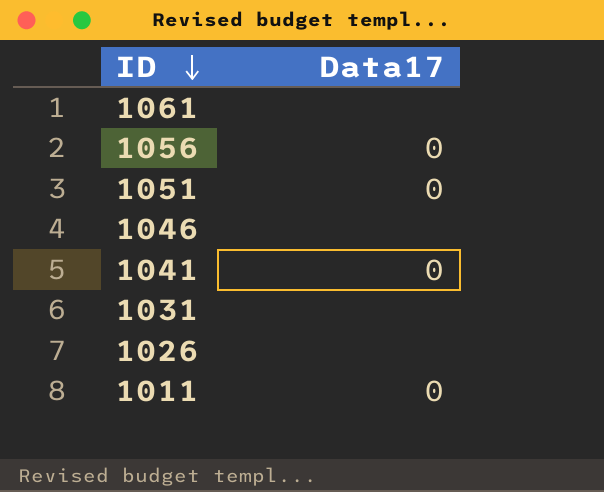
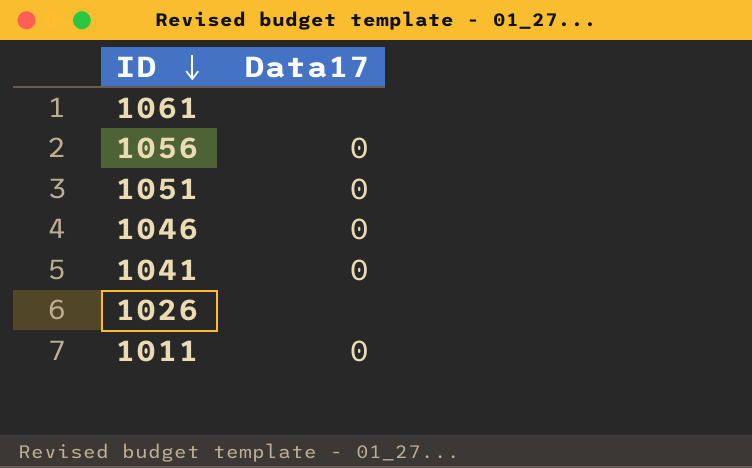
row 1031: none -> none
1046 | Data17: none -> 0

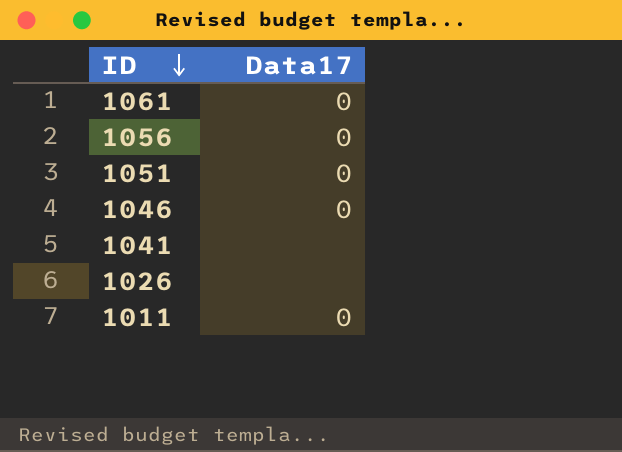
1061 | Data17: none -> 0
1041 | Data17: 0 -> none

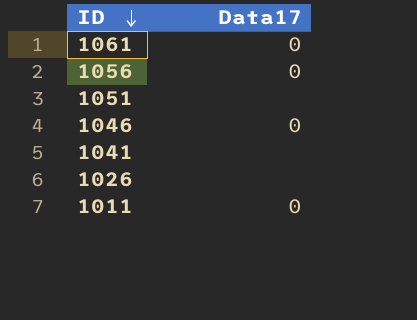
1051 | Data17: 0 -> none

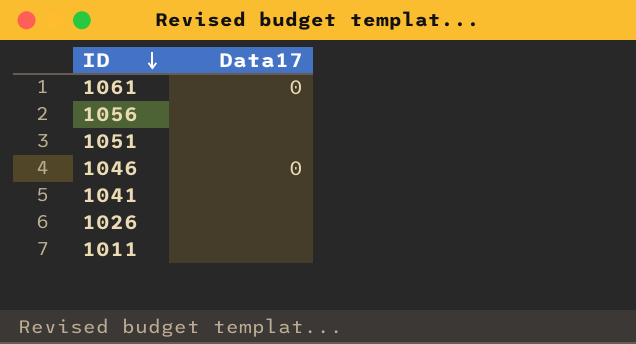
1056 | Data17: 0 -> none
1011 | Data17: 0 -> none

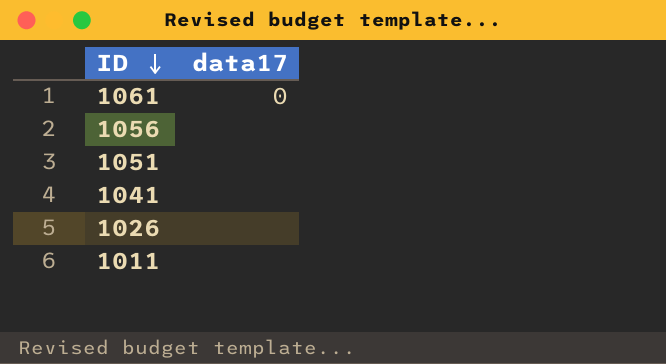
column name: Data17 -> data17
row 1046: 0 -> none

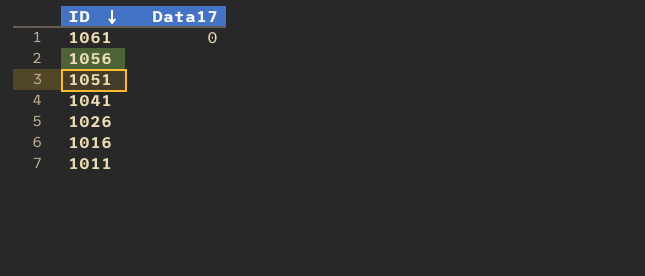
column name: data17 -> Data17
row 1016: none -> none

